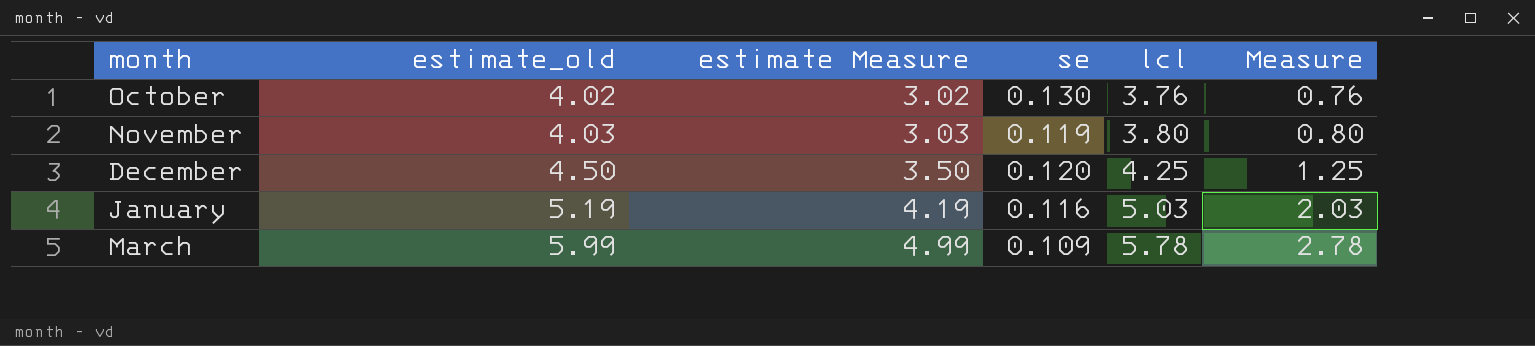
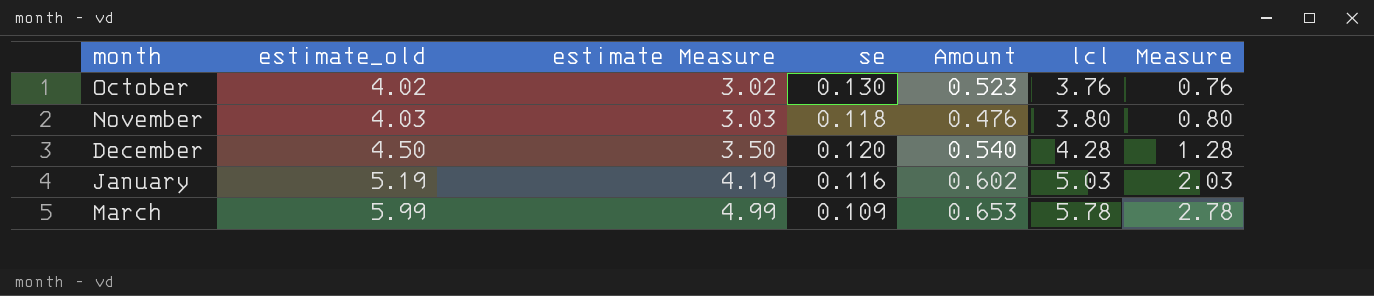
column Amount | formula: none -> [estimate_old] * [se]
November | se: 0.119 -> 0.118
December | lcl: 4.25 -> 4.28
December | Measure: 1.25 -> 1.28

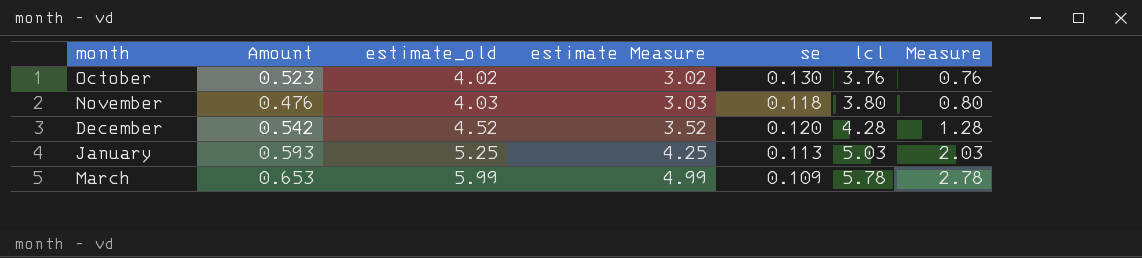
column Amount | position: 5 -> 2
December | Amount: 0.540 -> 0.542
December | estimate_old: 4.50 -> 4.52
December | estimate Measure: 3.50 -> 3.52
January | Amount: 0.602 -> 0.593
January | estimate_old: 5.19 -> 5.25
January | estimate Measure: 4.19 -> 4.25
January | se: 0.116 -> 0.113

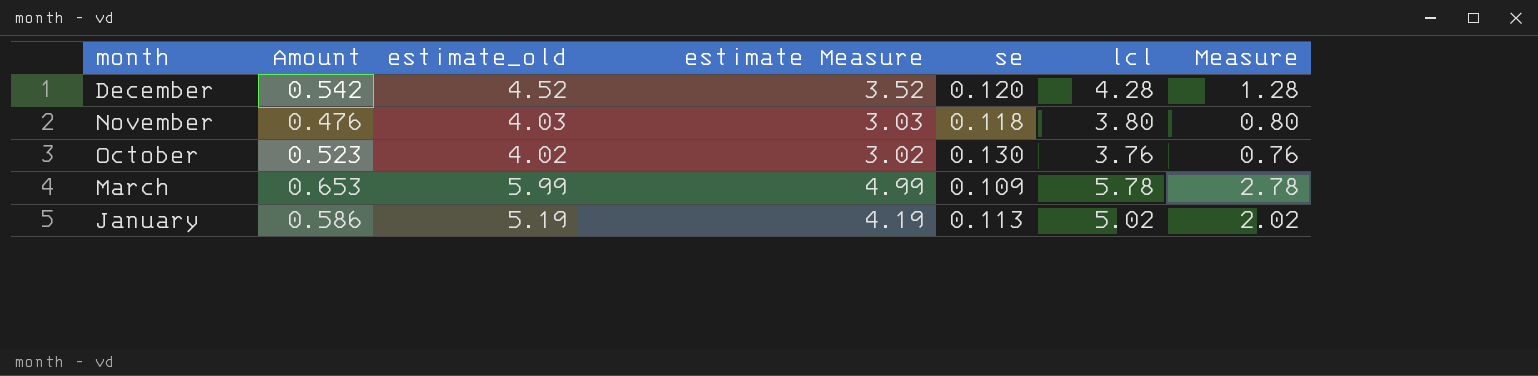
row order: estimate_old ascending -> month descending
January | Amount: 0.593 -> 0.586
January | estimate_old: 5.25 -> 5.19
January | estimate Measure: 4.25 -> 4.19
January | lcl: 5.03 -> 5.02
January | Measure: 2.03 -> 2.02

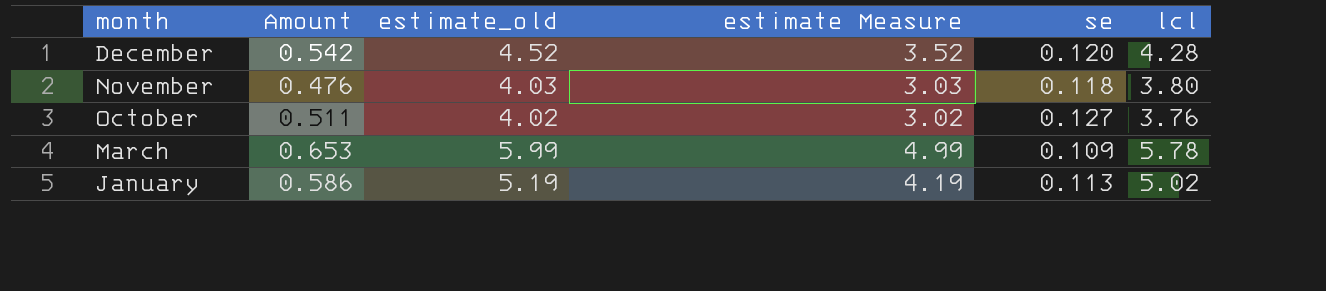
column Measure | formula: [lcl] - 3 -> none
October | Amount: 0.523 -> 0.511
October | se: 0.130 -> 0.127

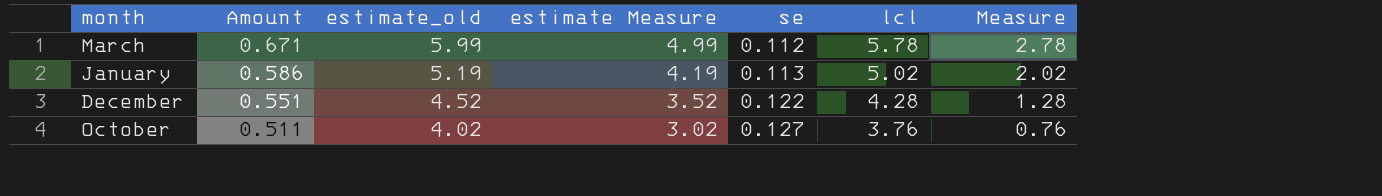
row order: month descending -> Amount descending
column Measure | formula: none -> [lcl] - 3
row November: 0.476 | 4.03 | 3.03 | 0.118 | 3.80 -> none
March | Amount: 0.653 -> 0.671
March | se: 0.109 -> 0.112
December | Amount: 0.542 -> 0.551
December | se: 0.120 -> 0.122

